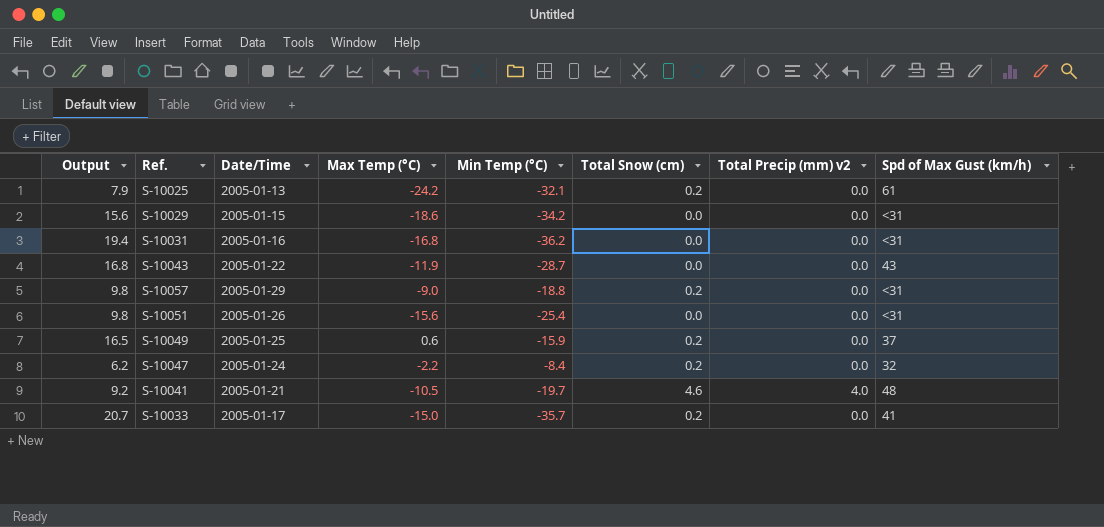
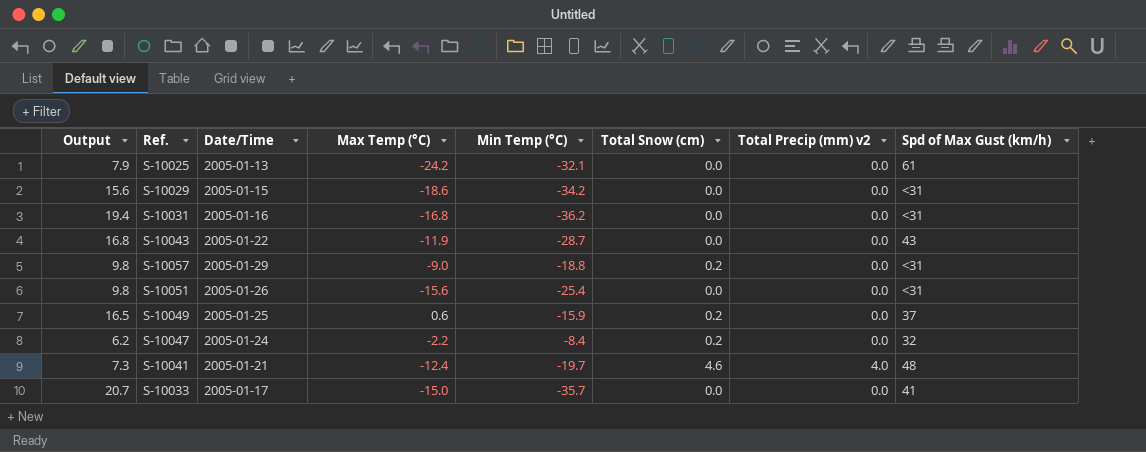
S-10025 | Total Snow (cm): 0.2 -> 0.0
S-10041 | Output: 9.2 -> 7.3
S-10041 | Max Temp (°C): -10.5 -> -12.4
S-10033 | Total Snow (cm): 0.2 -> 0.0

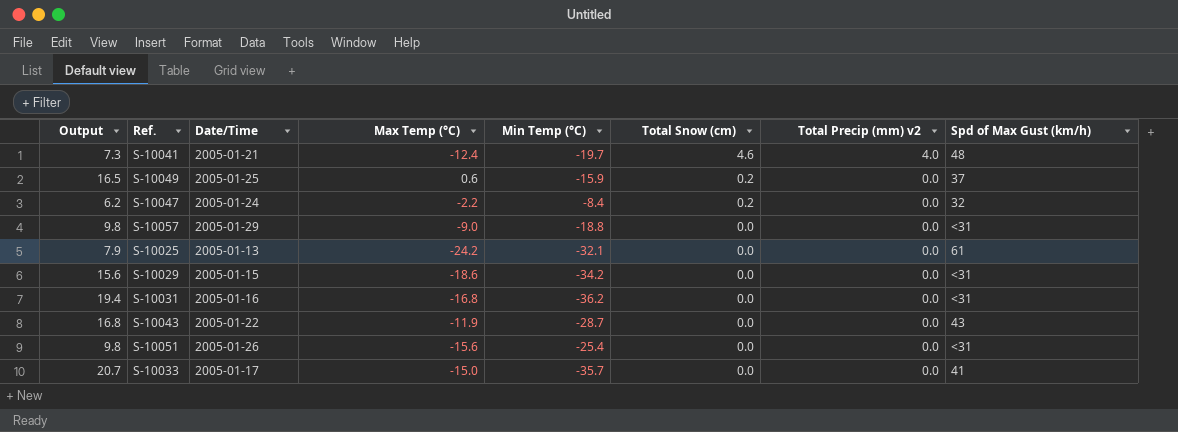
row order: none -> Total Snow (cm) descending
S-10057 | Total Snow (cm): 0.2 -> 0.0

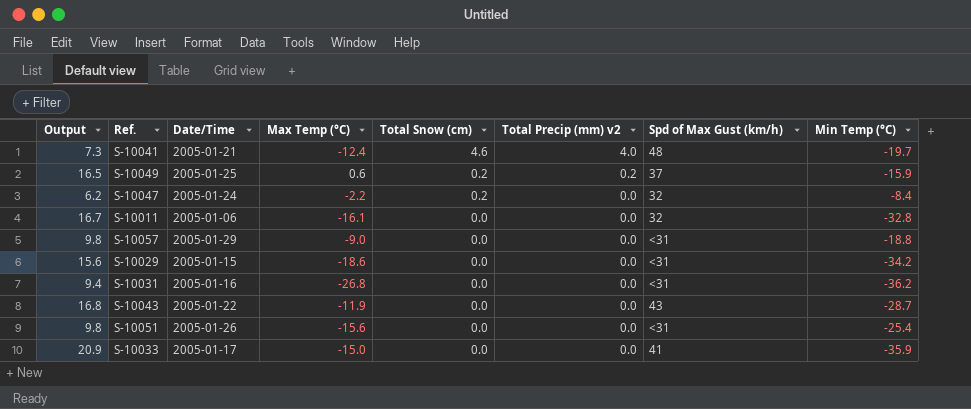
column Min Temp (°C) | position: 5 -> 8
row S-10025: 7.9 | 2005-01-13 | -24.2 | -32.1 | 0.0 | 0.0 | 61 -> none
S-10049 | Total Precip (mm) v2: 0.0 -> 0.2
row S-10011: none -> 16.7 | 2005-01-06 | -16.1 | 0.0 | 0.0 | 32 | -32.8
S-10031 | Output: 19.4 -> 9.4
S-10031 | Max Temp (°C): -16.8 -> -26.8
S-10033 | Output: 20.7 -> 20.9
S-10033 | Min Temp (°C): -35.7 -> -35.9

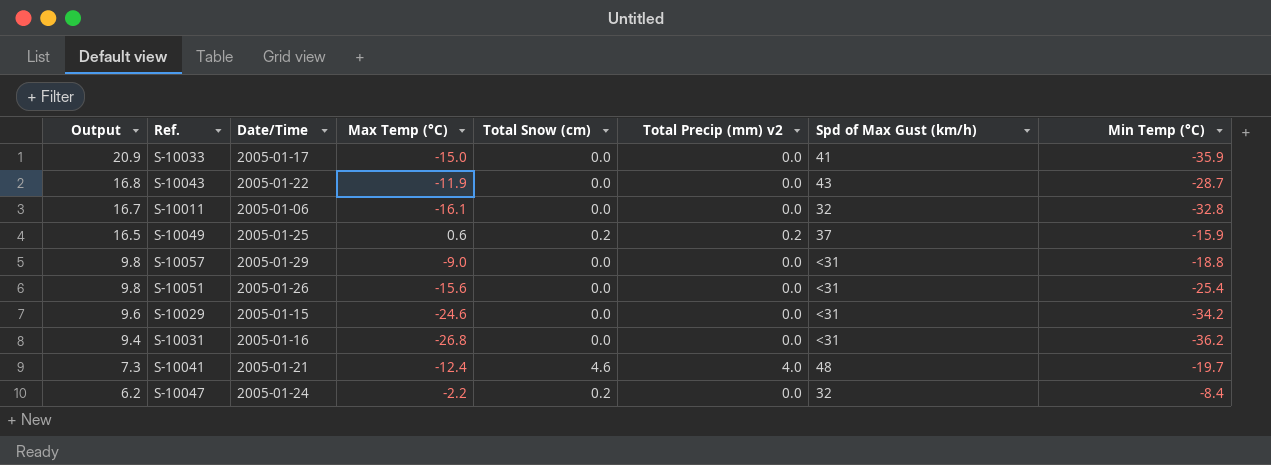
row order: Total Snow (cm) descending -> Output descending
S-10029 | Output: 15.6 -> 9.6
S-10029 | Max Temp (°C): -18.6 -> -24.6

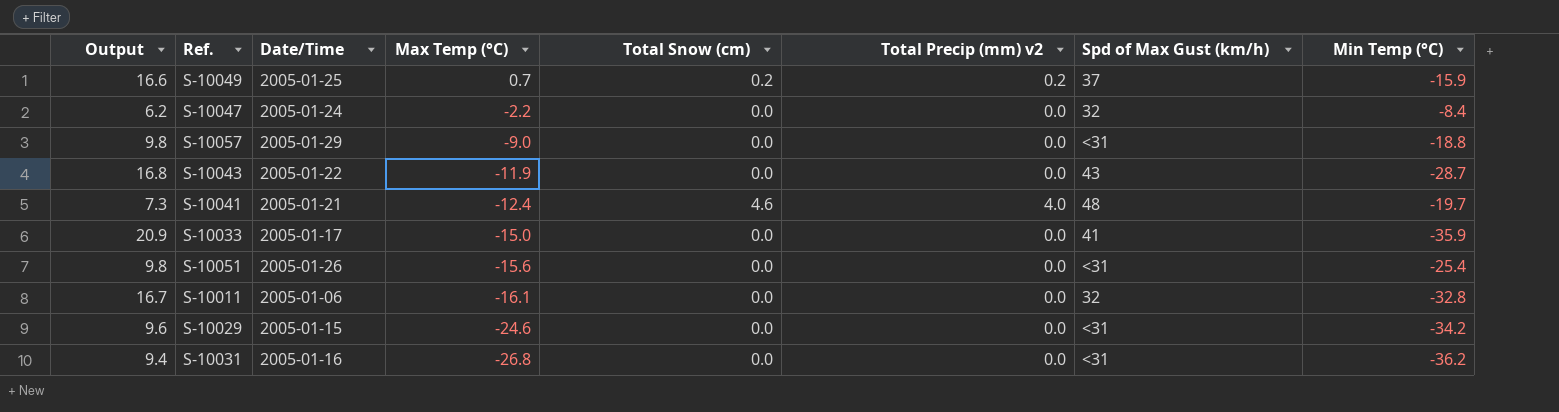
row order: Output descending -> Max Temp (°C) descending
S-10049 | Output: 16.5 -> 16.6
S-10049 | Max Temp (°C): 0.6 -> 0.7
S-10047 | Total Snow (cm): 0.2 -> 0.0

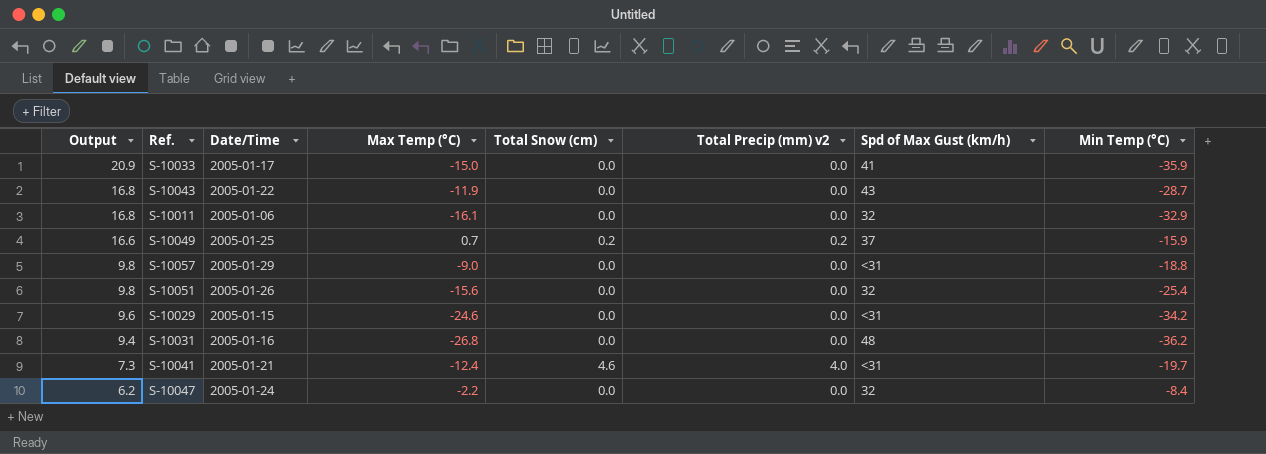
row order: Max Temp (°C) descending -> Output descending
S-10011 | Output: 16.7 -> 16.8
S-10011 | Min Temp (°C): -32.8 -> -32.9
S-10051 | Spd of Max Gust (km/h): <31 -> 32
S-10031 | Spd of Max Gust (km/h): <31 -> 48
S-10041 | Spd of Max Gust (km/h): 48 -> <31

